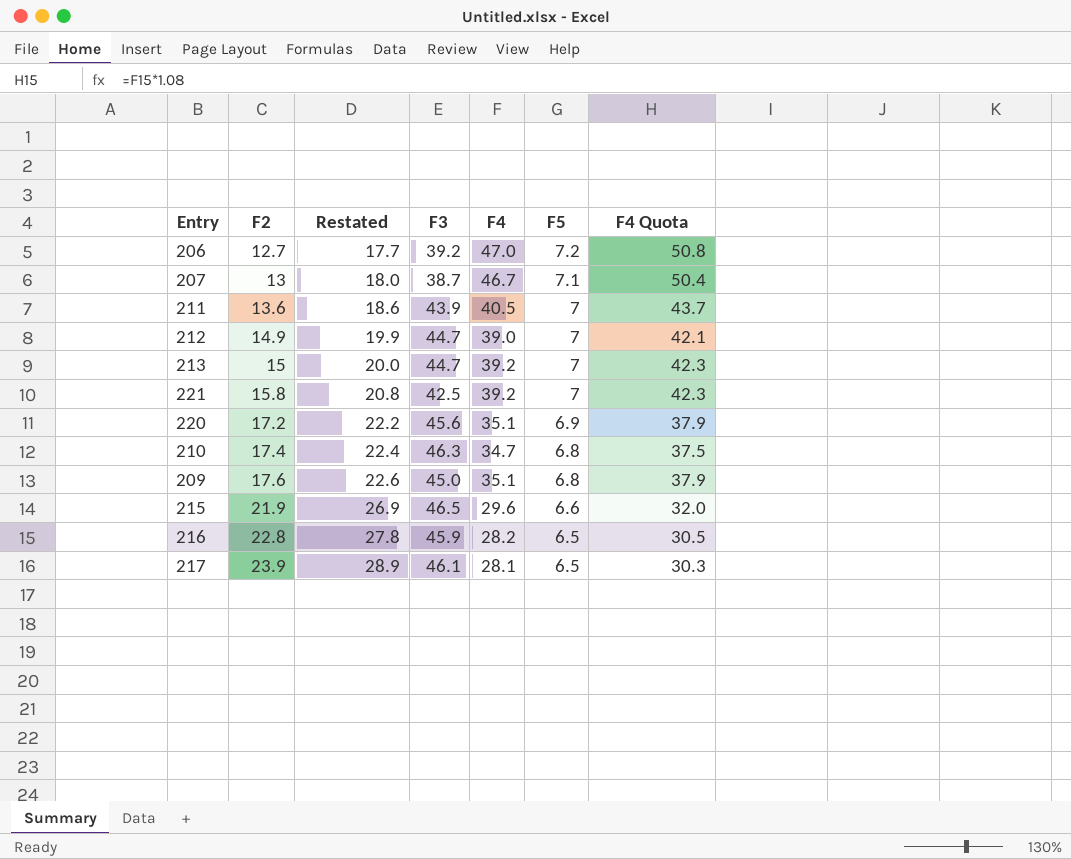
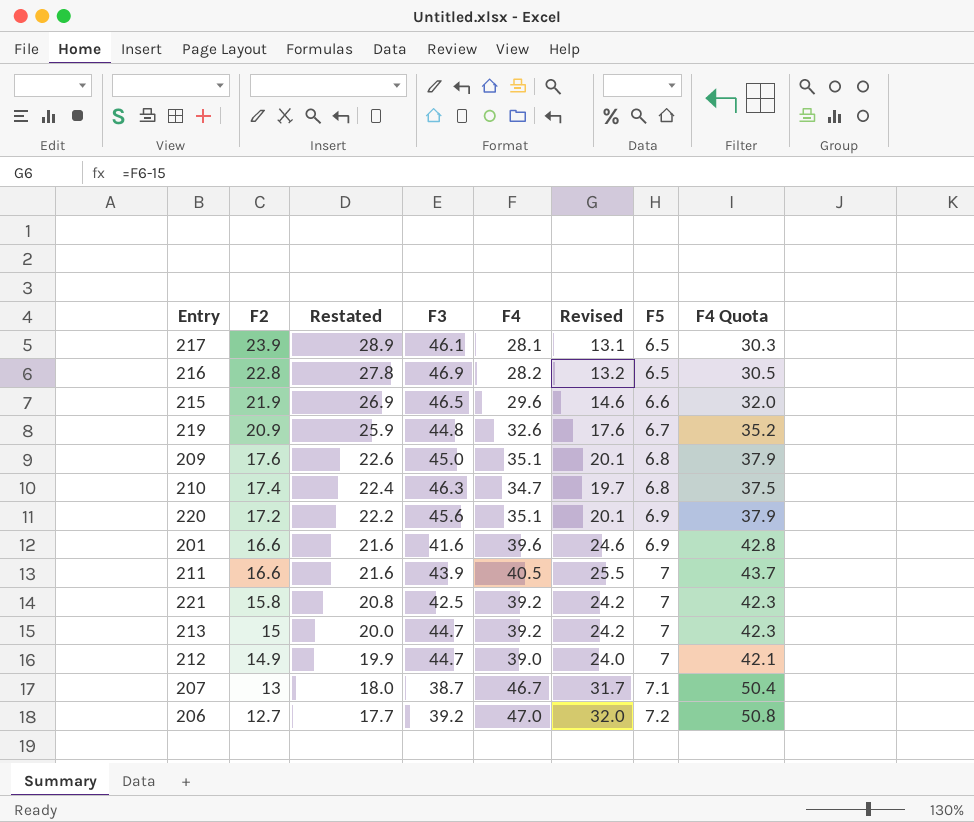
row order: F2 ascending -> F2 descending
column Revised | formula: none -> [F4] - 15
216 | F3: 45.9 -> 46.9
row 219: none -> 20.9 | 25.9 | 44.8 | 32.6 | 17.6 | 6.7 | 35.2
row 201: none -> 16.6 | 21.6 | 41.6 | 39.6 | 24.6 | 6.9 | 42.8
211 | F2: 13.6 -> 16.6
211 | Restated: 18.6 -> 21.6

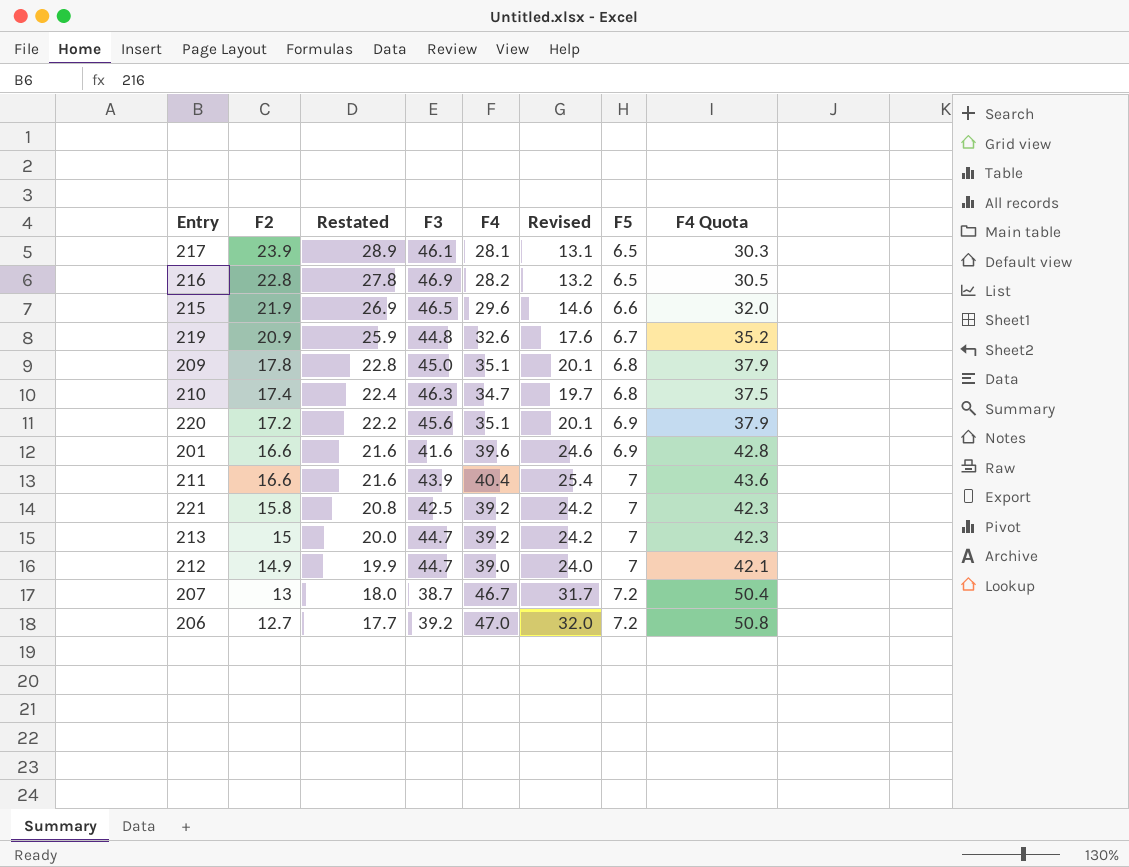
209 | F2: 17.6 -> 17.8
209 | Restated: 22.6 -> 22.8
211 | F4: 40.5 -> 40.4
211 | Revised: 25.5 -> 25.4
211 | F4 Quota: 43.7 -> 43.6
207 | F5: 7.1 -> 7.2

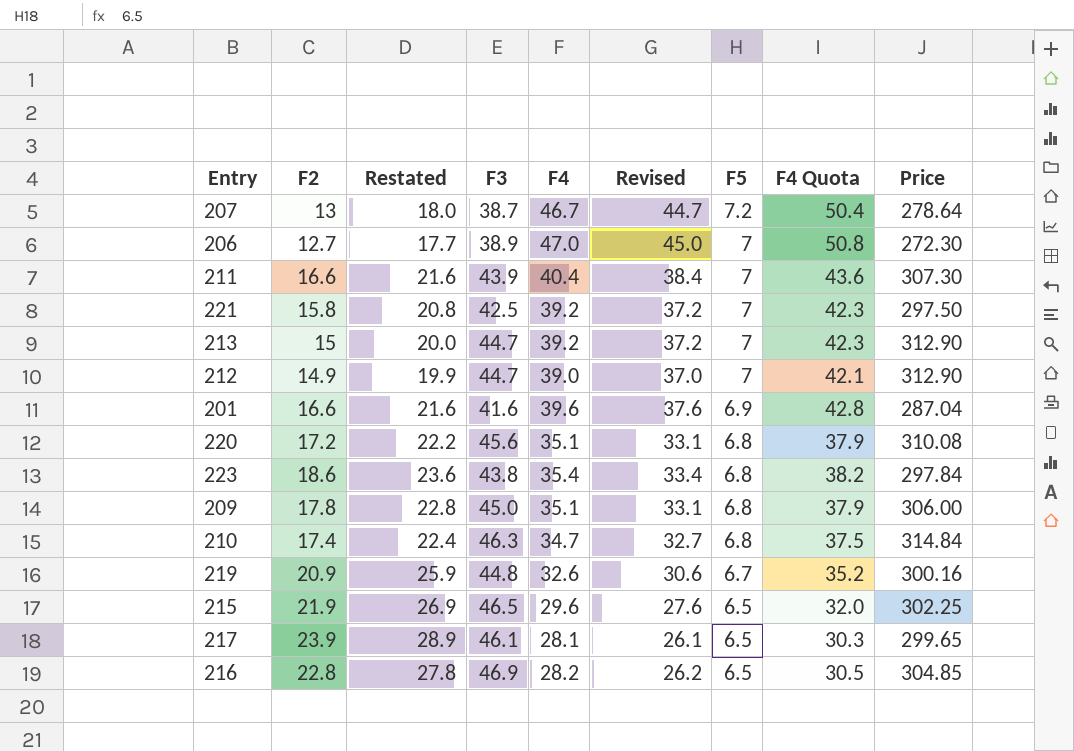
row order: F2 descending -> F5 descending
column Revised | formula: [F4] - 15 -> [F4] - 2
column Price | formula: none -> [F3] * [F5]
206 | F3: 39.2 -> 38.9
206 | F5: 7.2 -> 7
220 | F5: 6.9 -> 6.8
row 223: none -> 18.6 | 23.6 | 43.8 | 35.4 | 33.4 | 6.8 | 38.2 | 297.84
215 | F5: 6.6 -> 6.5

